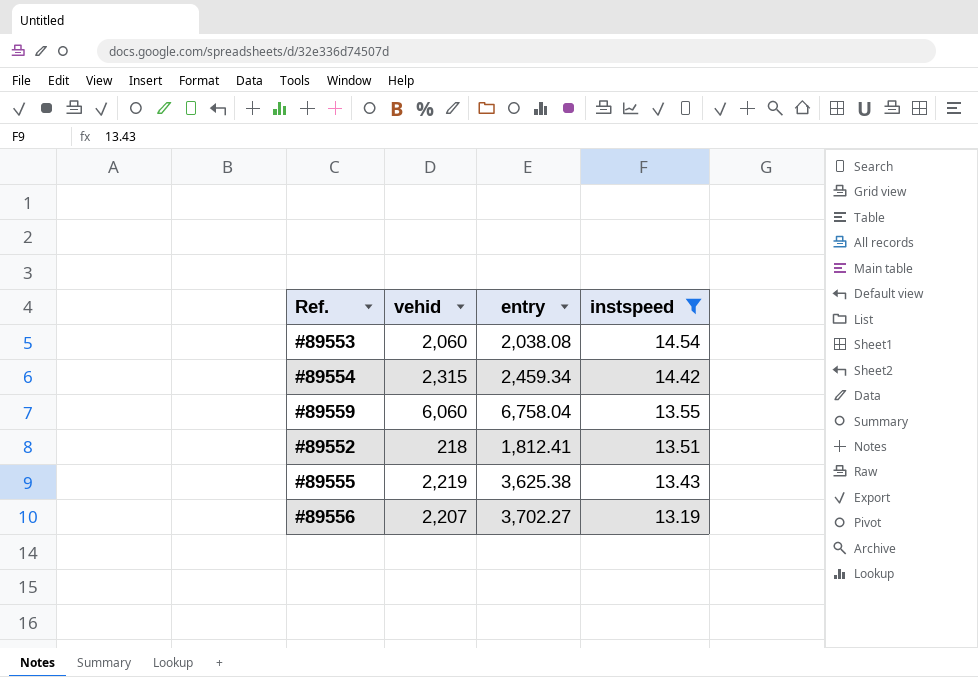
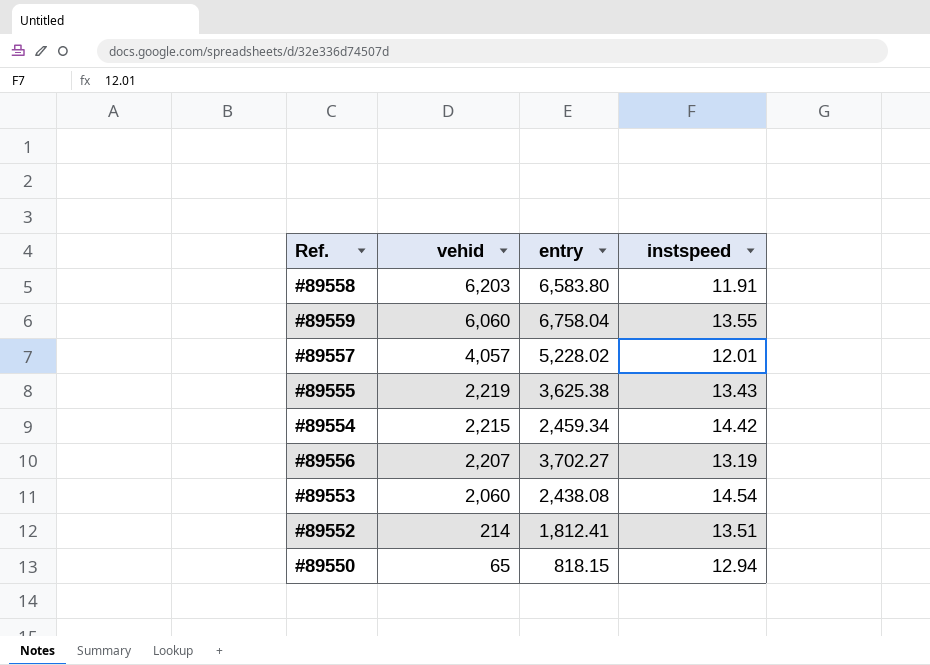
filter: instspeed >= 13.19 -> none
row order: instspeed descending -> vehid descending
#89554 | vehid: 2,315 -> 2,215
#89553 | entry: 2,038.08 -> 2,438.08
#89552 | vehid: 218 -> 214

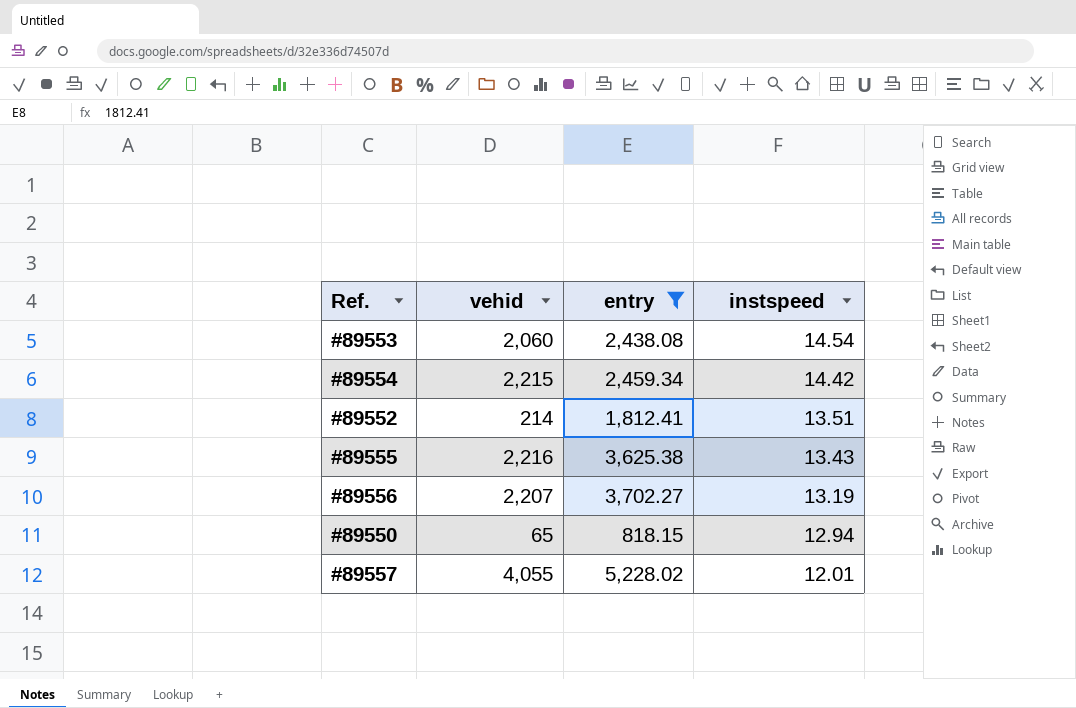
filter: none -> entry <= 5,228.02
row order: vehid descending -> instspeed descending
#89555 | vehid: 2,219 -> 2,216
#89557 | vehid: 4,057 -> 4,055

